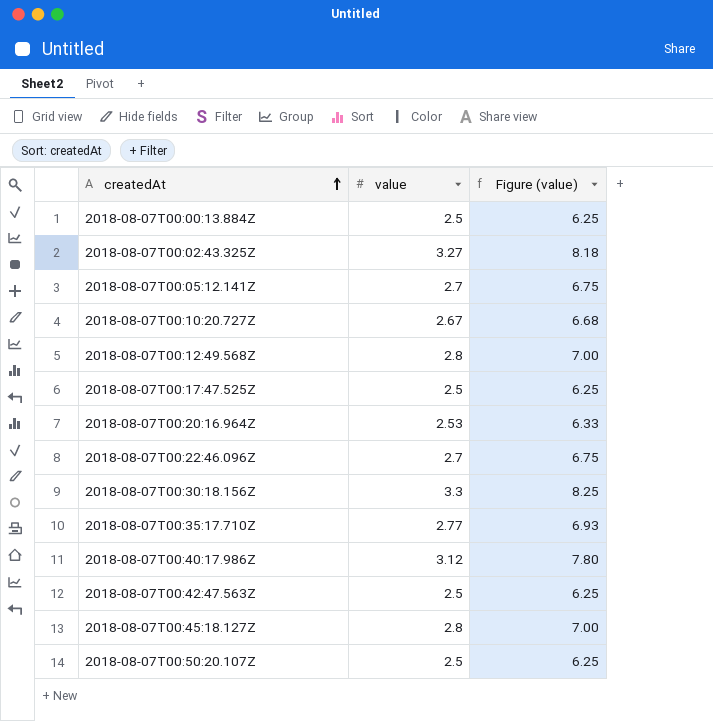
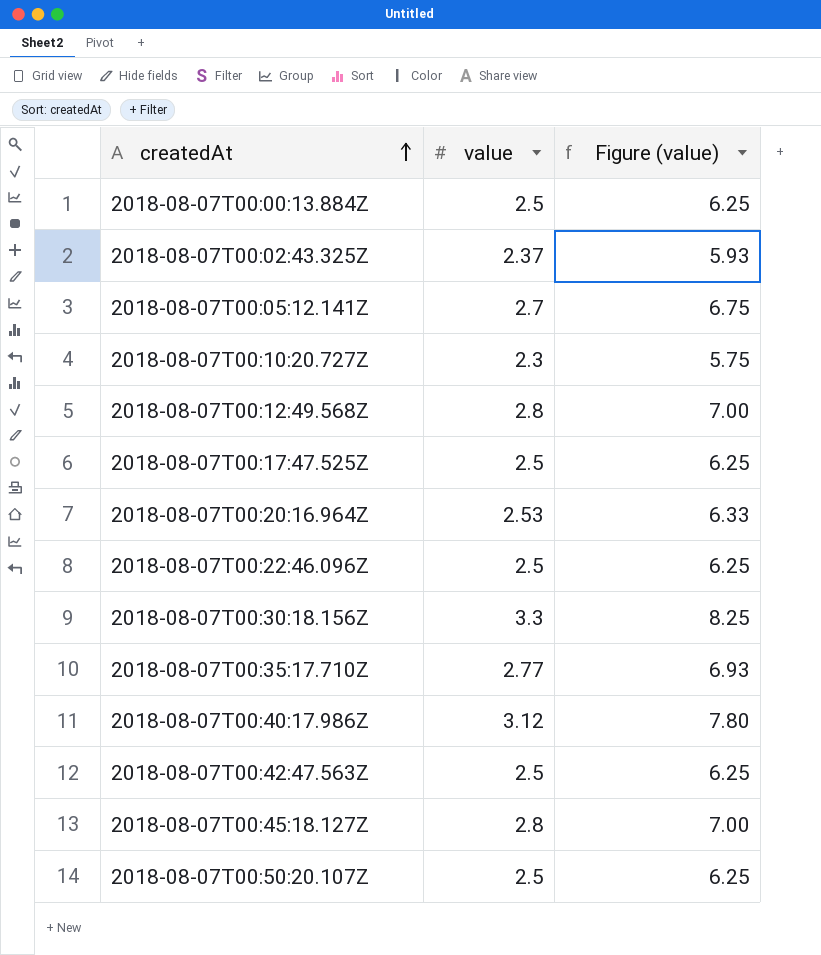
2018-08-07T00:02:43.325Z | value: 3.27 -> 2.37
2018-08-07T00:02:43.325Z | Figure (value): 8.18 -> 5.93
2018-08-07T00:10:20.727Z | value: 2.67 -> 2.3
2018-08-07T00:10:20.727Z | Figure (value): 6.68 -> 5.75
2018-08-07T00:22:46.096Z | value: 2.7 -> 2.5
2018-08-07T00:22:46.096Z | Figure (value): 6.75 -> 6.25

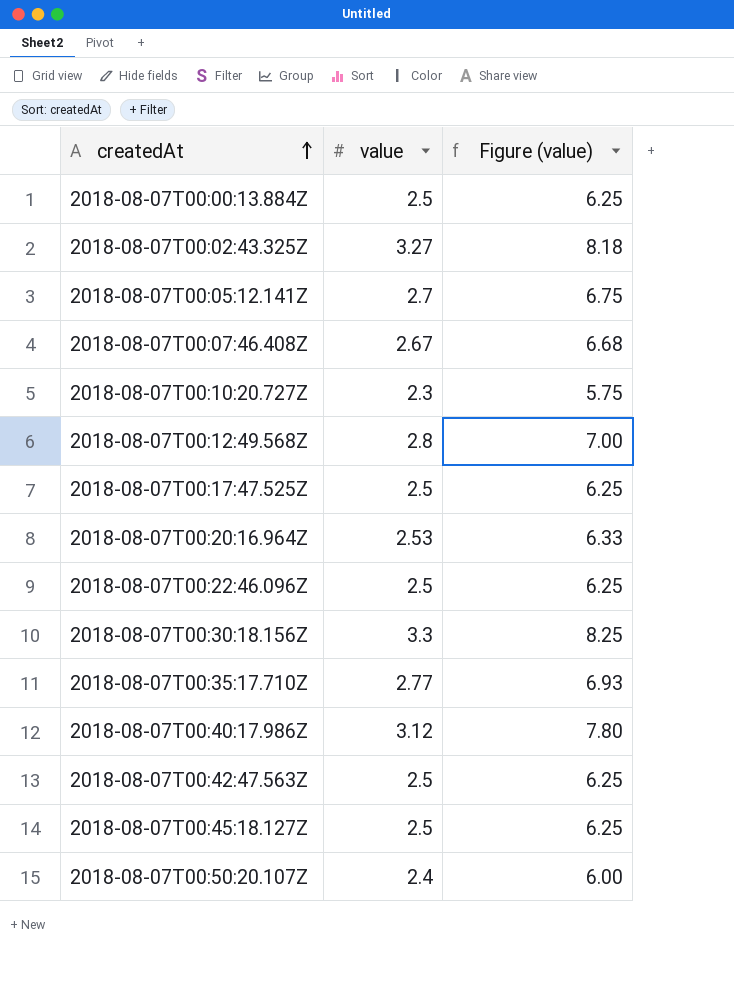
2018-08-07T00:02:43.325Z | value: 2.37 -> 3.27
2018-08-07T00:02:43.325Z | Figure (value): 5.93 -> 8.18
row 2018-08-07T00:07:46.408Z: none -> 2.67 | 6.68
2018-08-07T00:45:18.127Z | value: 2.8 -> 2.5
2018-08-07T00:45:18.127Z | Figure (value): 7.00 -> 6.25
2018-08-07T00:50:20.107Z | value: 2.5 -> 2.4
2018-08-07T00:50:20.107Z | Figure (value): 6.25 -> 6.00

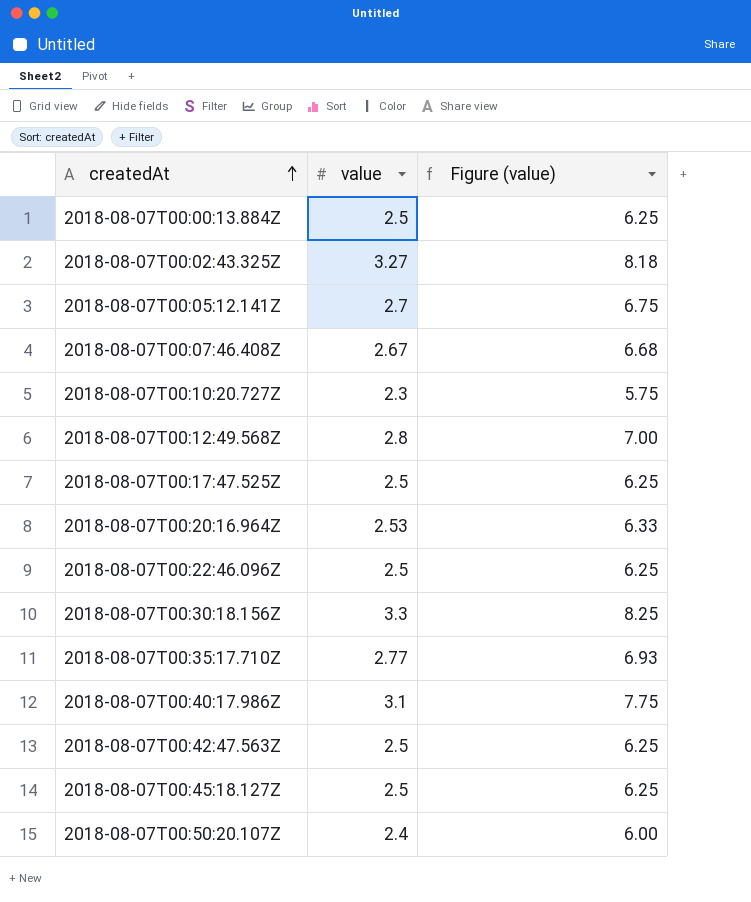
2018-08-07T00:40:17.986Z | value: 3.12 -> 3.1
2018-08-07T00:40:17.986Z | Figure (value): 7.80 -> 7.75

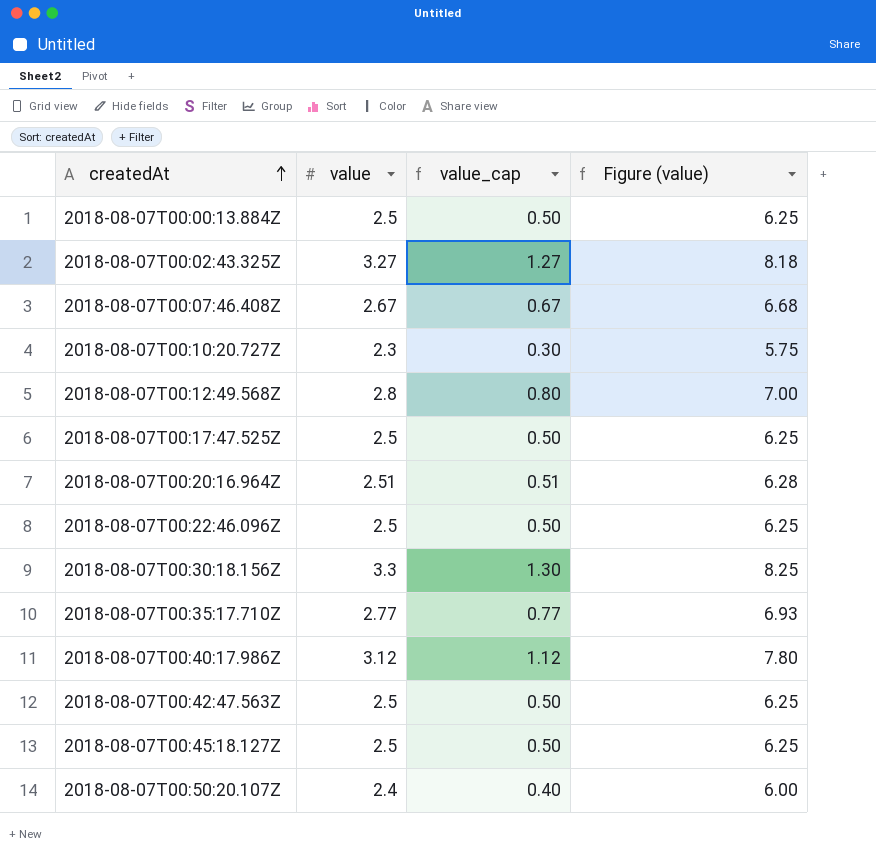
column value_cap | formula: none -> [value] - 2
row 2018-08-07T00:05:12.141Z: 2.7 | 6.75 -> none
2018-08-07T00:20:16.964Z | value: 2.53 -> 2.51
2018-08-07T00:20:16.964Z | Figure (value): 6.33 -> 6.28
2018-08-07T00:40:17.986Z | value: 3.1 -> 3.12
2018-08-07T00:40:17.986Z | Figure (value): 7.75 -> 7.80

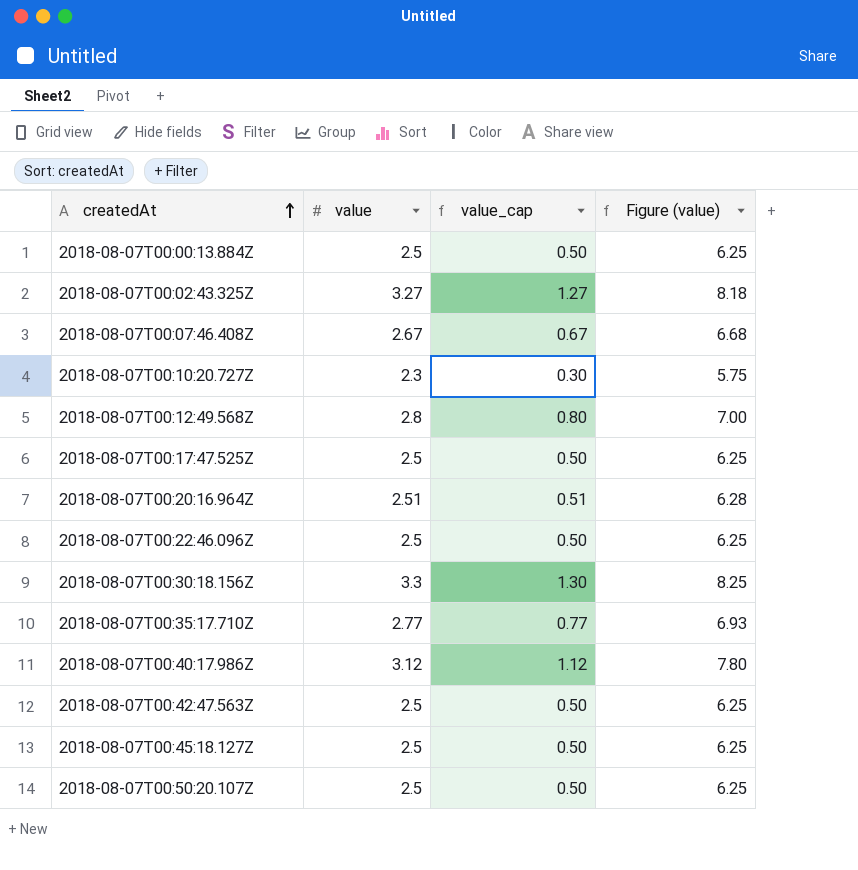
2018-08-07T00:50:20.107Z | value: 2.4 -> 2.5
2018-08-07T00:50:20.107Z | value_cap: 0.40 -> 0.50
2018-08-07T00:50:20.107Z | Figure (value): 6.00 -> 6.25

